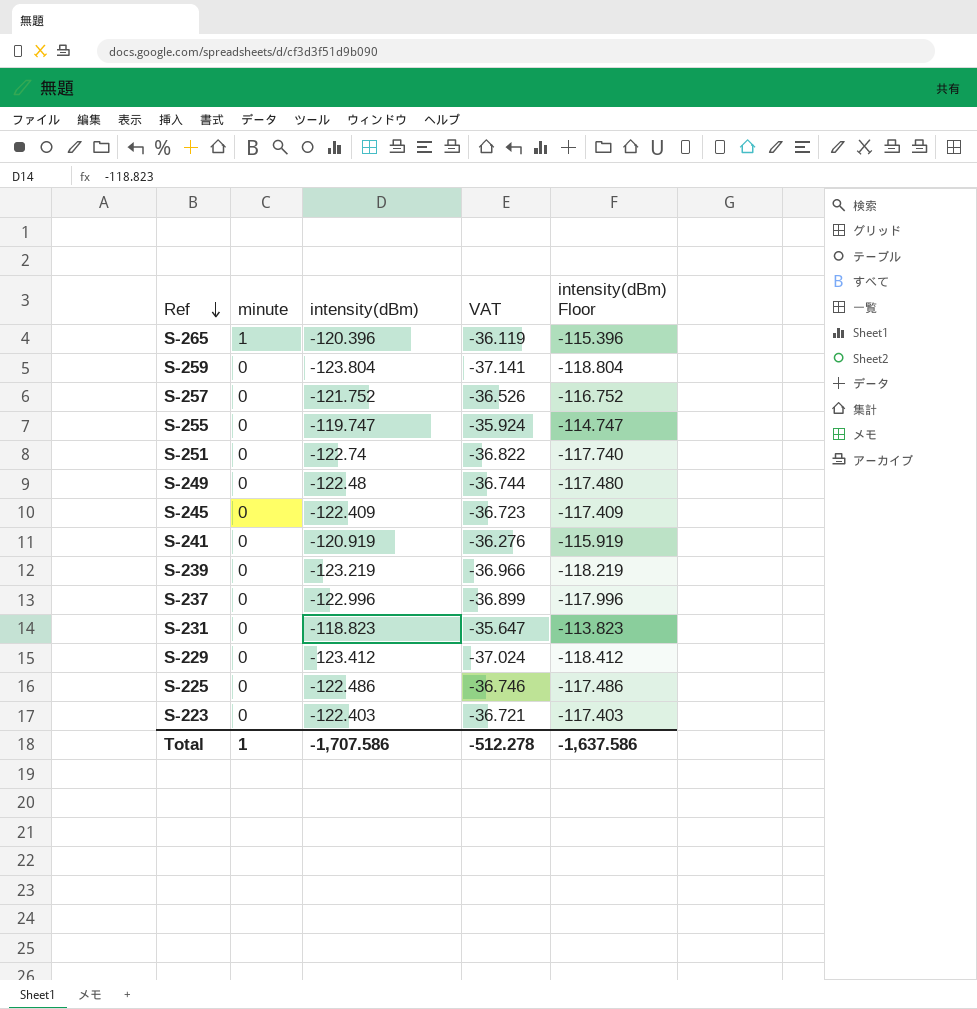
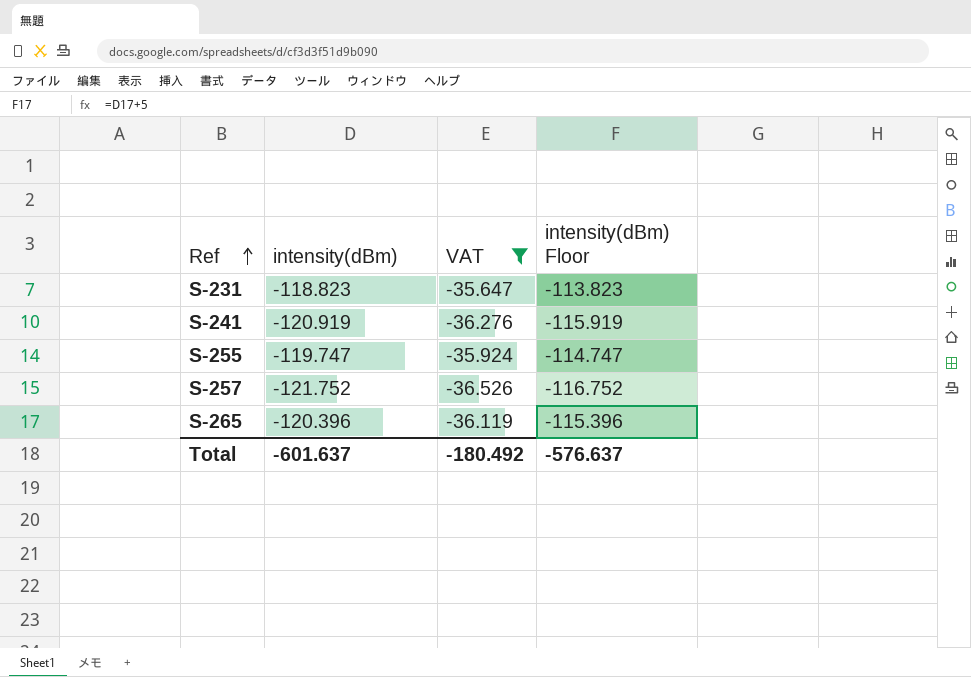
filter: none -> VAT >= -36.526
row order: Ref descending -> Ref ascending
column minute | position: 2 -> none
Total | intensity(dBm): -1,707.586 -> -601.637
Total | VAT: -512.278 -> -180.492
Total | intensity(dBm) Floor: -1,637.586 -> -576.637

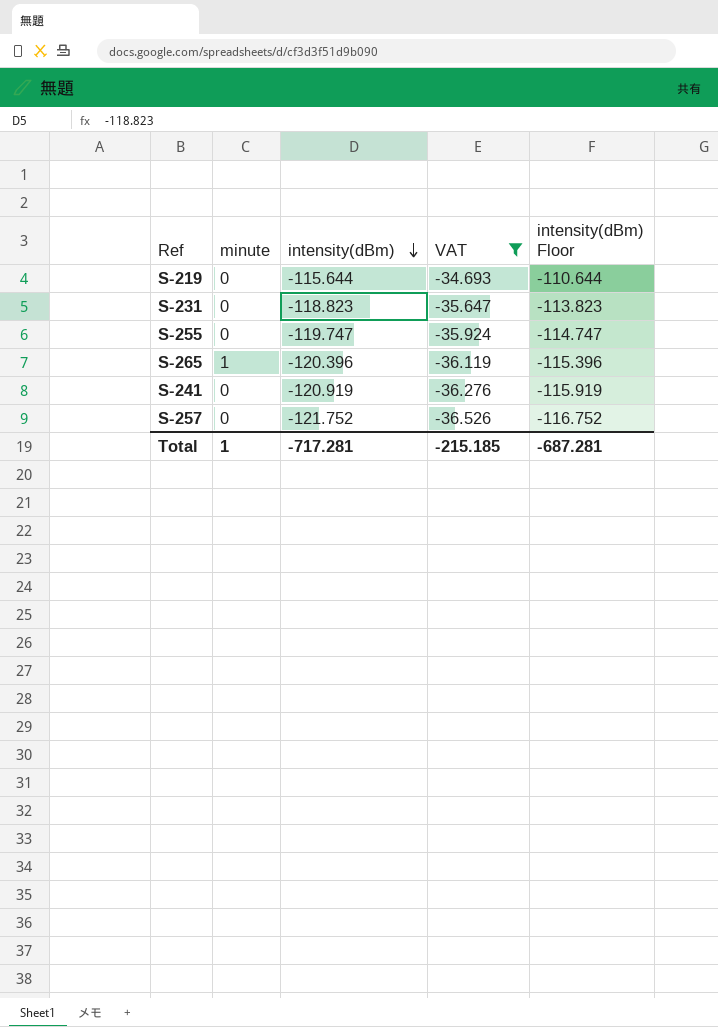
row order: Ref ascending -> intensity(dBm) descending
column minute | position: none -> 2
row S-219: none -> 0 | -115.644 | -34.693 | -110.644
Total | intensity(dBm): -601.637 -> -717.281
Total | VAT: -180.492 -> -215.185
Total | intensity(dBm) Floor: -576.637 -> -687.281

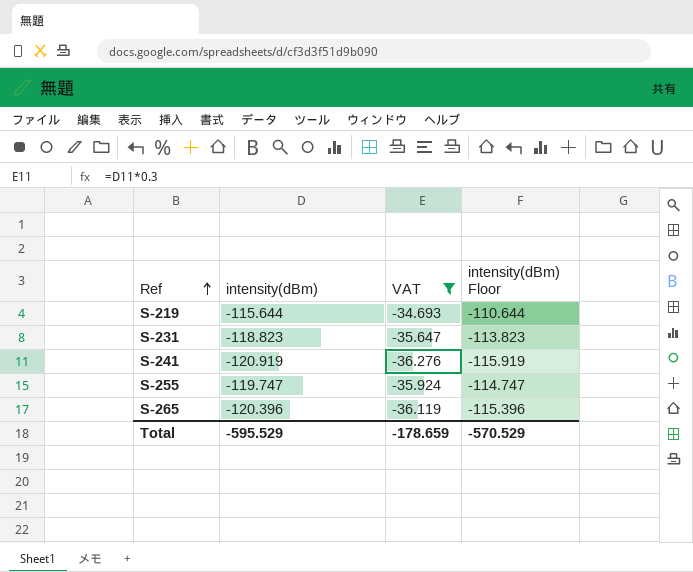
row order: intensity(dBm) descending -> Ref ascending
column minute | position: 2 -> none
row S-257: 0 | -121.752 | -36.526 | -116.752 -> none
Total | intensity(dBm): -717.281 -> -595.529
Total | VAT: -215.185 -> -178.659
Total | intensity(dBm) Floor: -687.281 -> -570.529

